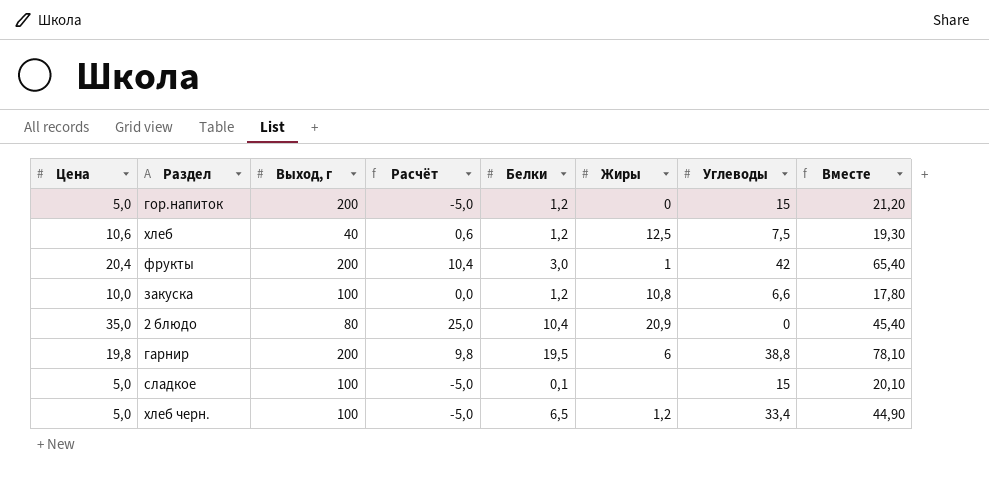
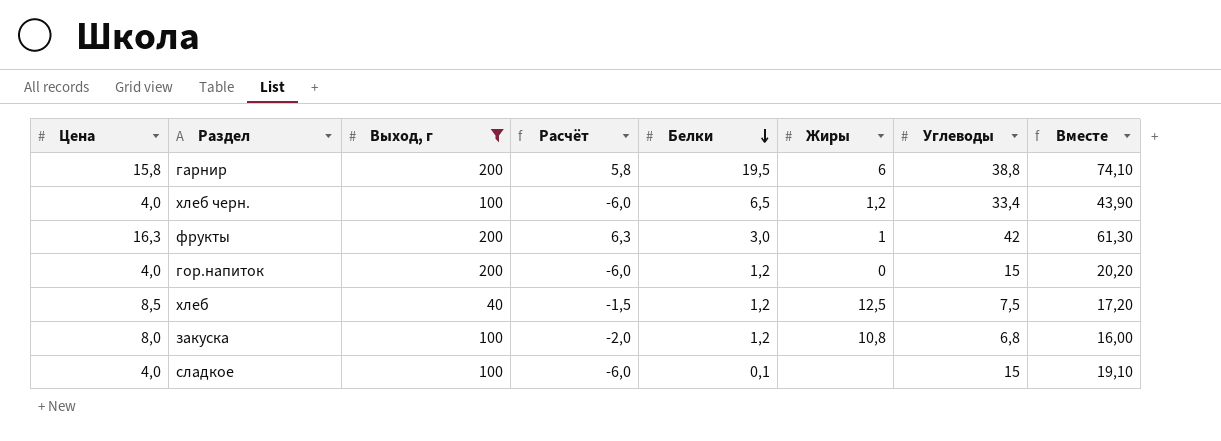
filter: none -> Выход, г != 80
row order: none -> Белки descending
гарнир | Цена: 19,8 -> 15,8
гарнир | Расчёт: 9,8 -> 5,8
гарнир | Вместе: 78,10 -> 74,10
хлеб черн. | Цена: 5,0 -> 4,0
хлеб черн. | Расчёт: -5,0 -> -6,0
хлеб черн. | Вместе: 44,90 -> 43,90
фрукты | Цена: 20,4 -> 16,3
фрукты | Расчёт: 10,4 -> 6,3
фрукты | Вместе: 65,40 -> 61,30
гор.напиток | Цена: 5,0 -> 4,0
гор.напиток | Расчёт: -5,0 -> -6,0
гор.напиток | Вместе: 21,20 -> 20,20
хлеб | Цена: 10,6 -> 8,5
хлеб | Расчёт: 0,6 -> -1,5
хлеб | Вместе: 19,30 -> 17,20
закуска | Цена: 10,0 -> 8,0
закуска | Расчёт: 0,0 -> -2,0
закуска | Углеводы: 6,6 -> 6,8
закуска | Вместе: 17,80 -> 16,00
сладкое | Цена: 5,0 -> 4,0
сладкое | Расчёт: -5,0 -> -6,0
сладкое | Вместе: 20,10 -> 19,10

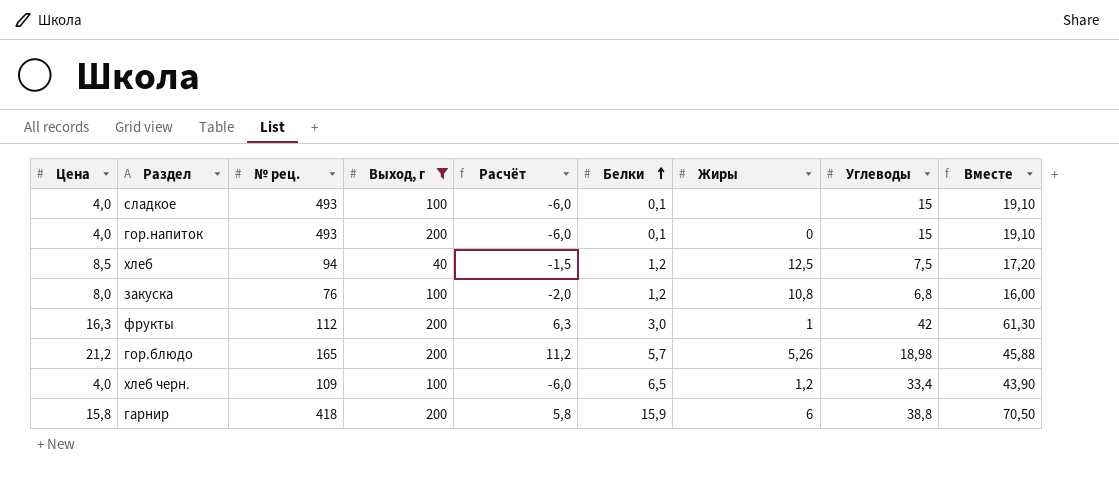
row order: Белки descending -> Белки ascending
column № рец. | position: none -> 3
гор.напиток | Белки: 1,2 -> 0,1
гор.напиток | Вместе: 20,20 -> 19,10
row гор.блюдо: none -> 21,2 | 165 | 200 | 11,2 | 5,7 | 5,26 | 18,98 | 45,88
гарнир | Белки: 19,5 -> 15,9
гарнир | Вместе: 74,10 -> 70,50

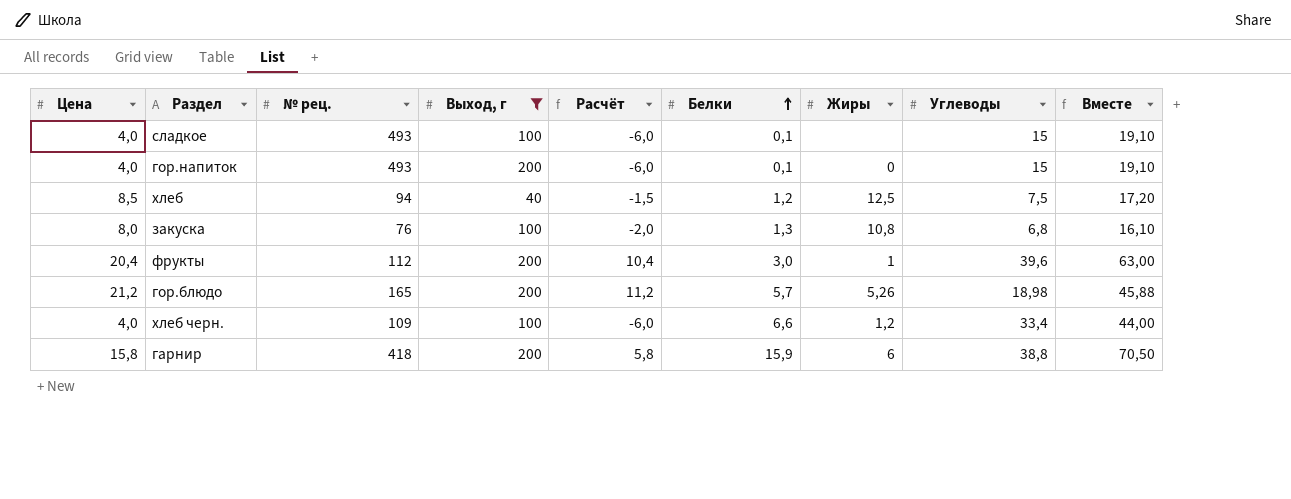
закуска | Белки: 1,2 -> 1,3
закуска | Вместе: 16,00 -> 16,10
фрукты | Цена: 16,3 -> 20,4
фрукты | Расчёт: 6,3 -> 10,4
фрукты | Углеводы: 42 -> 39,6
фрукты | Вместе: 61,30 -> 63,00
хлеб черн. | Белки: 6,5 -> 6,6
хлеб черн. | Вместе: 43,90 -> 44,00

